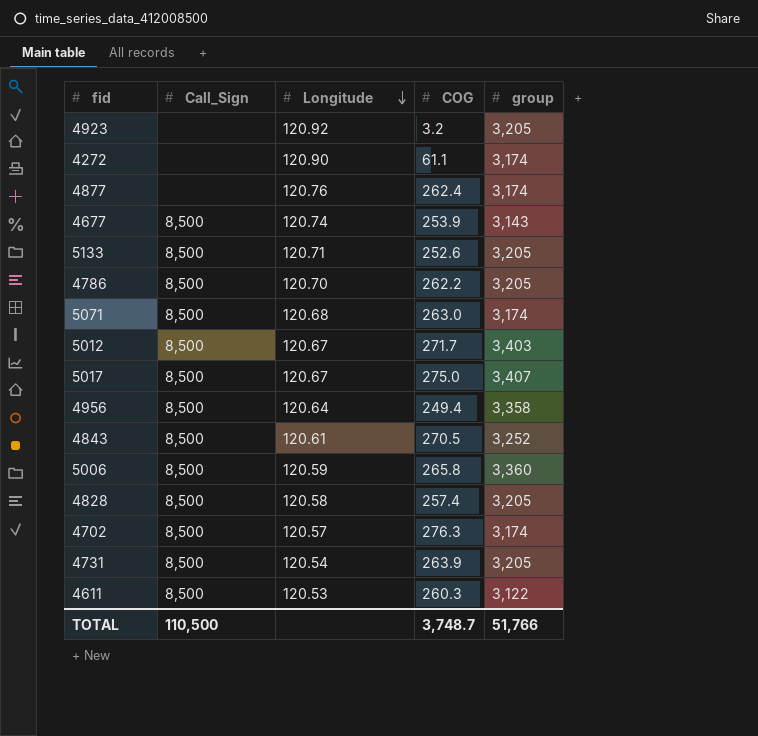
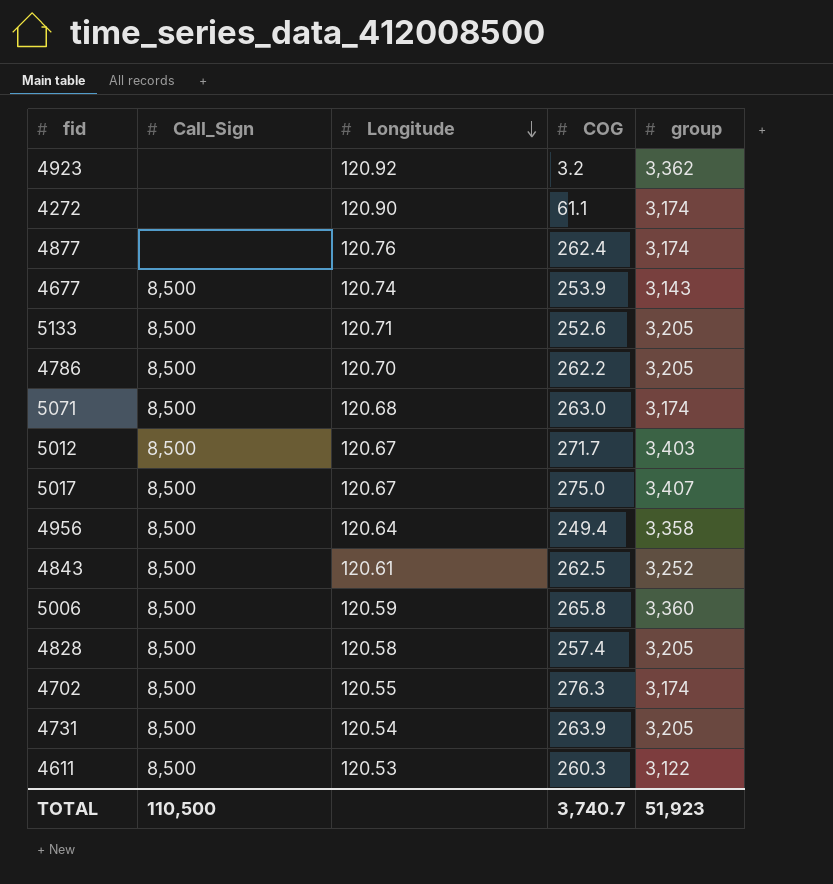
4923 | group: 3,205 -> 3,362
4843 | COG: 270.5 -> 262.5
4702 | Longitude: 120.57 -> 120.55
TOTAL | COG: 3,748.7 -> 3,740.7
TOTAL | group: 51,766 -> 51,923

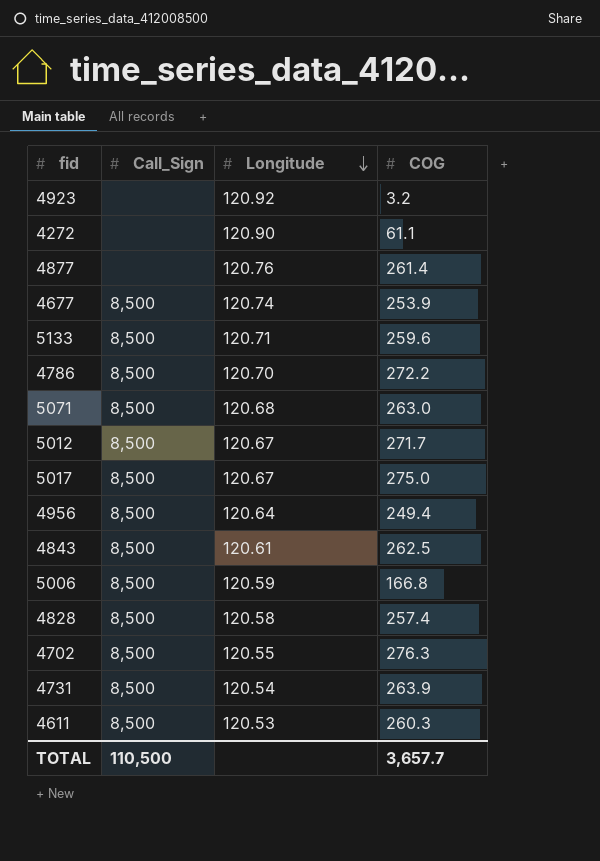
column group | position: 5 -> none
4877 | COG: 262.4 -> 261.4
5133 | COG: 252.6 -> 259.6
4786 | COG: 262.2 -> 272.2
5006 | COG: 265.8 -> 166.8
TOTAL | COG: 3,740.7 -> 3,657.7

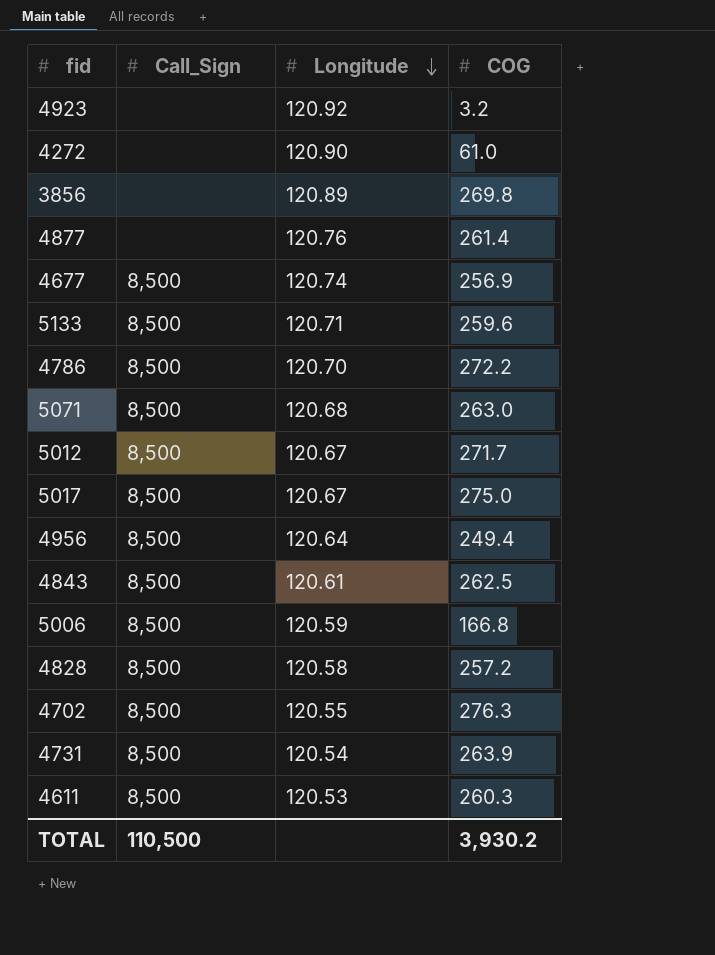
4272 | COG: 61.1 -> 61.0
row 3856: none -> none | 120.89 | 269.8
4677 | COG: 253.9 -> 256.9
4828 | COG: 257.4 -> 257.2
TOTAL | COG: 3,657.7 -> 3,930.2

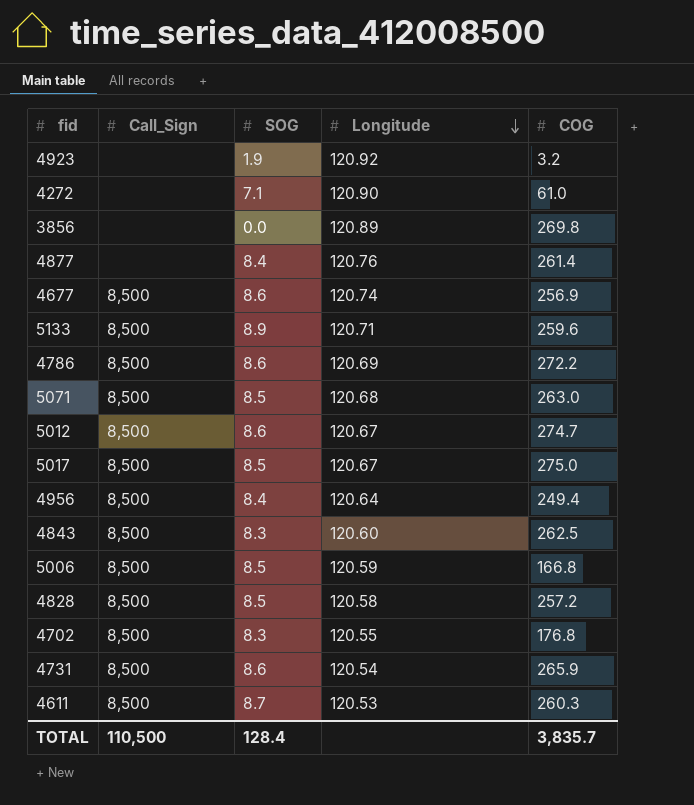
column SOG | position: none -> 3
4786 | Longitude: 120.70 -> 120.69
5012 | COG: 271.7 -> 274.7
4843 | Longitude: 120.61 -> 120.60
4702 | COG: 276.3 -> 176.8
4731 | COG: 263.9 -> 265.9
TOTAL | COG: 3,930.2 -> 3,835.7

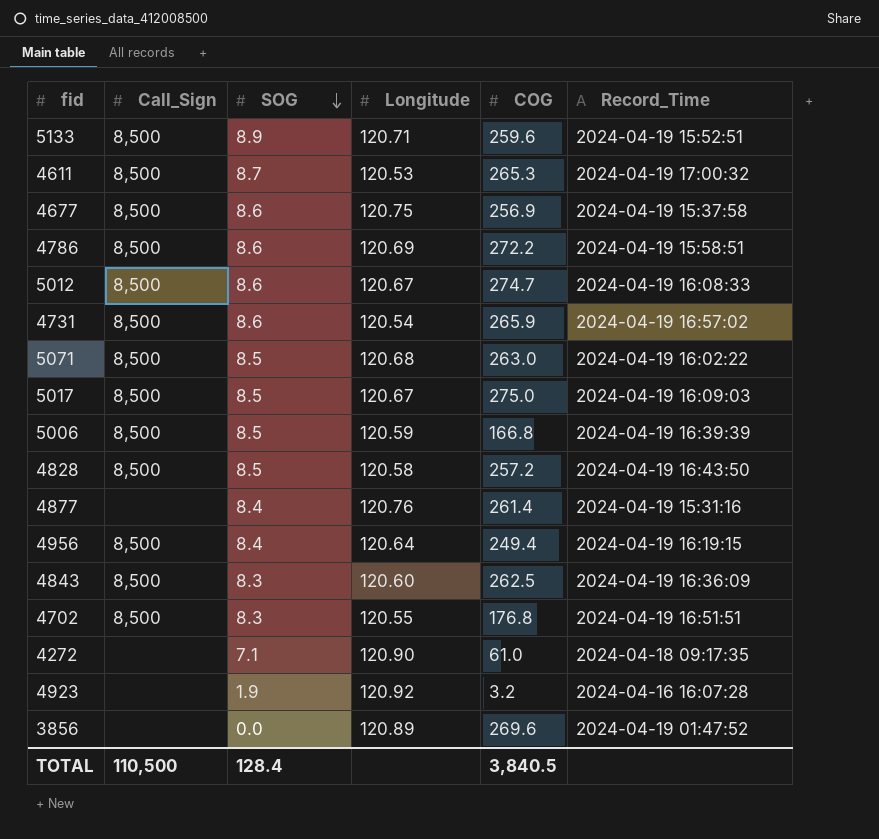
row order: Longitude descending -> SOG descending
column Record_Time | position: none -> 6
4611 | COG: 260.3 -> 265.3
4677 | Longitude: 120.74 -> 120.75
3856 | COG: 269.8 -> 269.6
TOTAL | COG: 3,835.7 -> 3,840.5

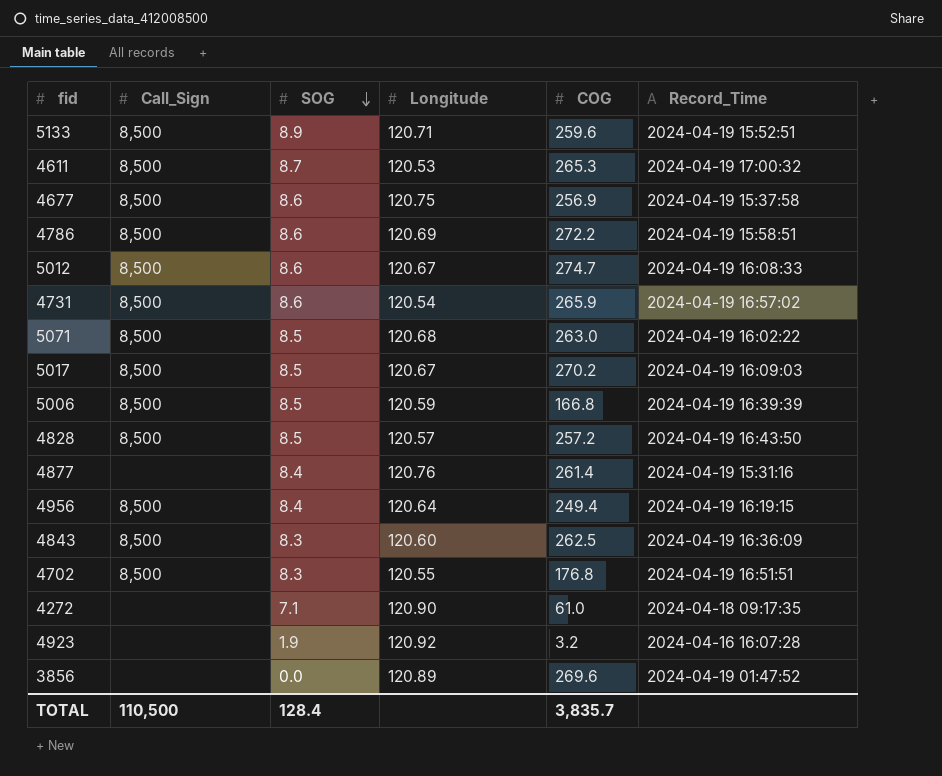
5017 | COG: 275.0 -> 270.2
4828 | Longitude: 120.58 -> 120.57
TOTAL | COG: 3,840.5 -> 3,835.7

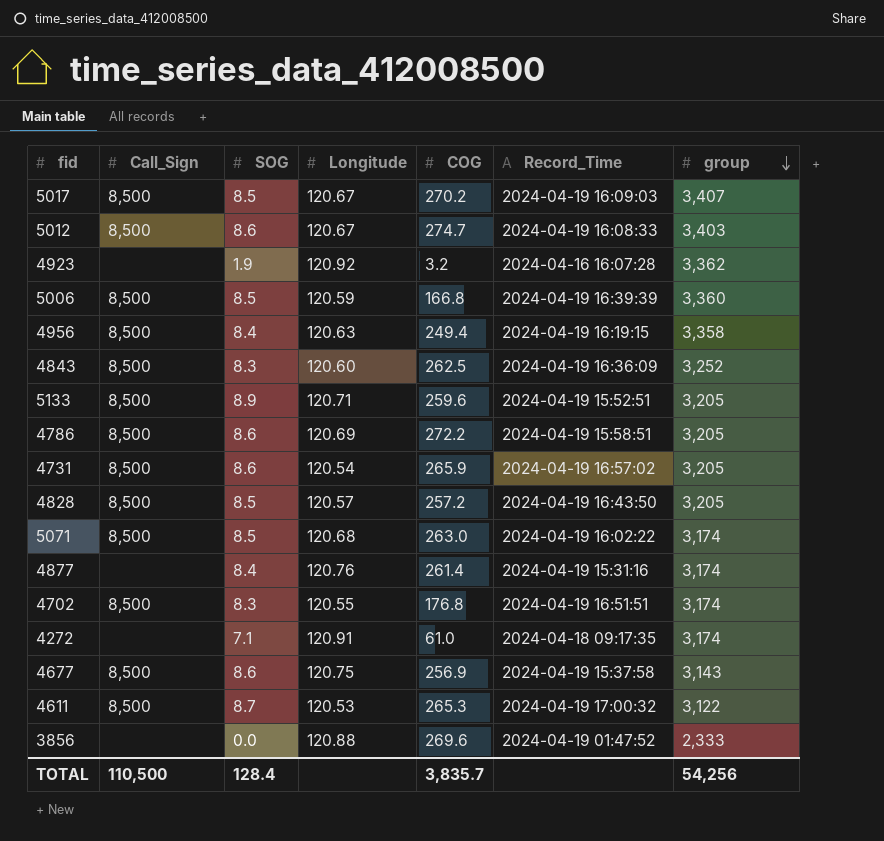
row order: SOG descending -> group descending
column group | position: none -> 7
4956 | Longitude: 120.64 -> 120.63
4272 | Longitude: 120.90 -> 120.91
3856 | Longitude: 120.89 -> 120.88

